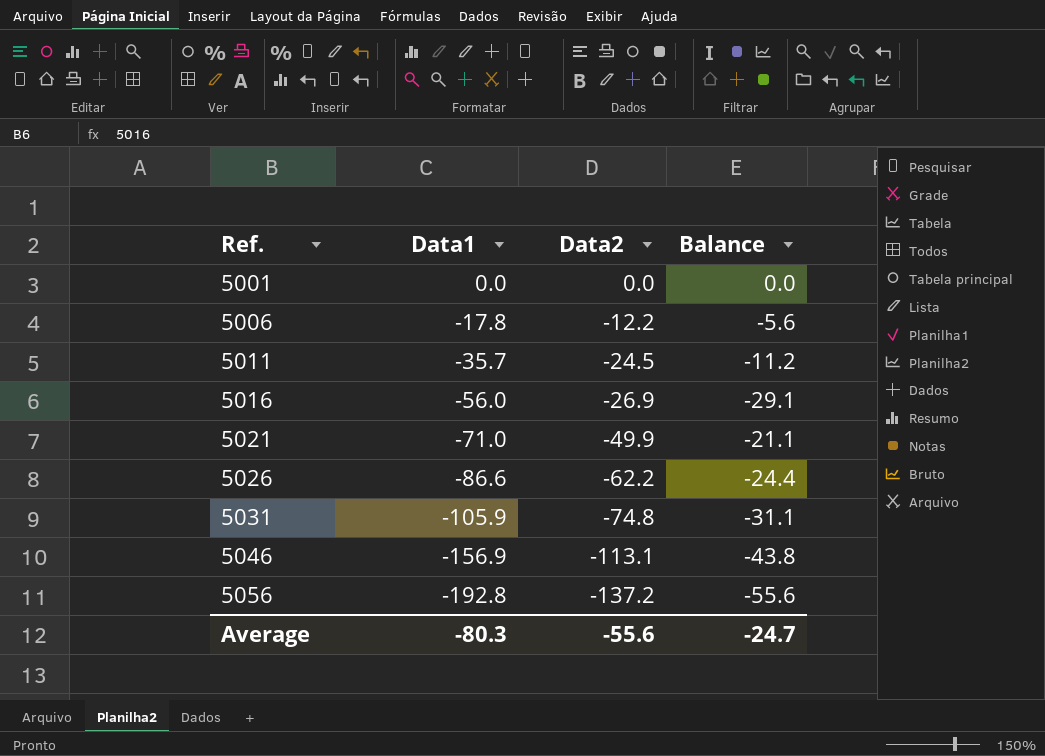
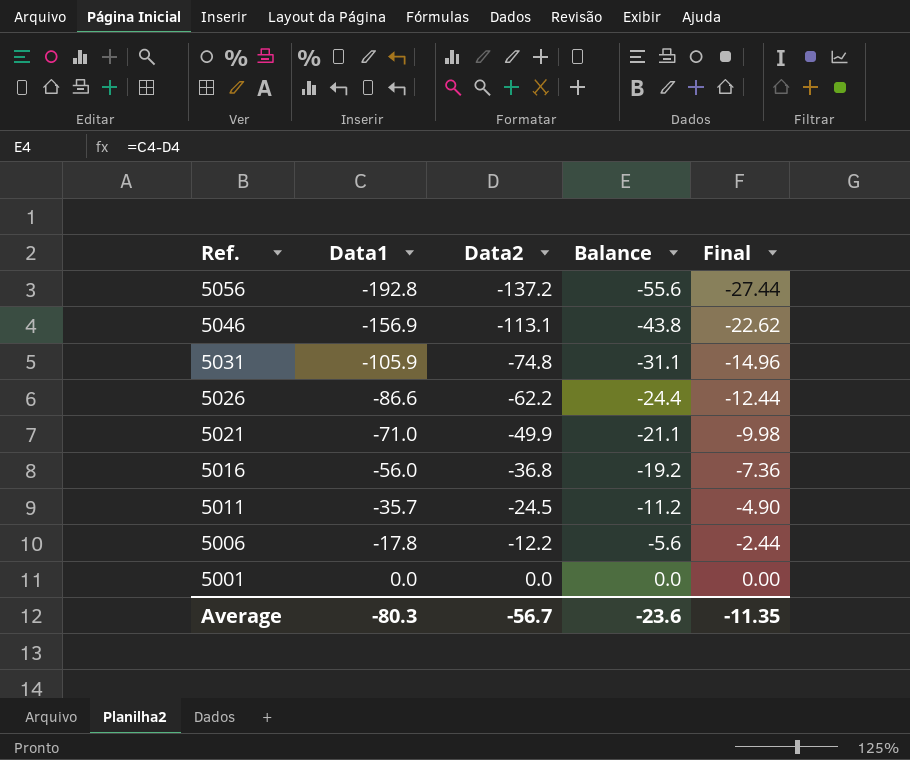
row order: Ref. ascending -> Ref. descending
column Final | formula: none -> [Data2] * 0.2
5016 | Data2: -26.9 -> -36.8
5016 | Balance: -29.1 -> -19.2
Average | Data2: -55.6 -> -56.7
Average | Balance: -24.7 -> -23.6

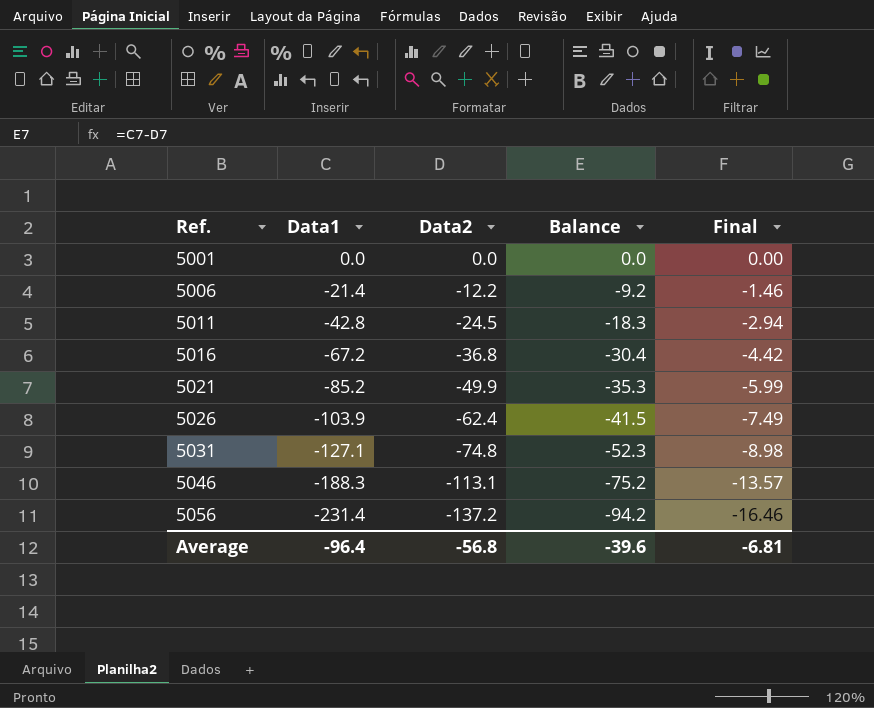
row order: Ref. descending -> Ref. ascending
column Final | formula: [Data2] * 0.2 -> [Data2] * 0.12
5006 | Data1: -17.8 -> -21.4
5006 | Balance: -5.6 -> -9.2
5011 | Data1: -35.7 -> -42.8
5011 | Balance: -11.2 -> -18.3
5016 | Data1: -56.0 -> -67.2
5016 | Balance: -19.2 -> -30.4
5021 | Data1: -71.0 -> -85.2
5021 | Balance: -21.1 -> -35.3
5026 | Data1: -86.6 -> -103.9
5026 | Data2: -62.2 -> -62.4
5026 | Balance: -24.4 -> -41.5
5031 | Data1: -105.9 -> -127.1
5031 | Balance: -31.1 -> -52.3
5046 | Data1: -156.9 -> -188.3
5046 | Balance: -43.8 -> -75.2
5056 | Data1: -192.8 -> -231.4
5056 | Balance: -55.6 -> -94.2
Average | Data1: -80.3 -> -96.4
Average | Data2: -56.7 -> -56.8
Average | Balance: -23.6 -> -39.6
Average | Final: -11.35 -> -6.81

